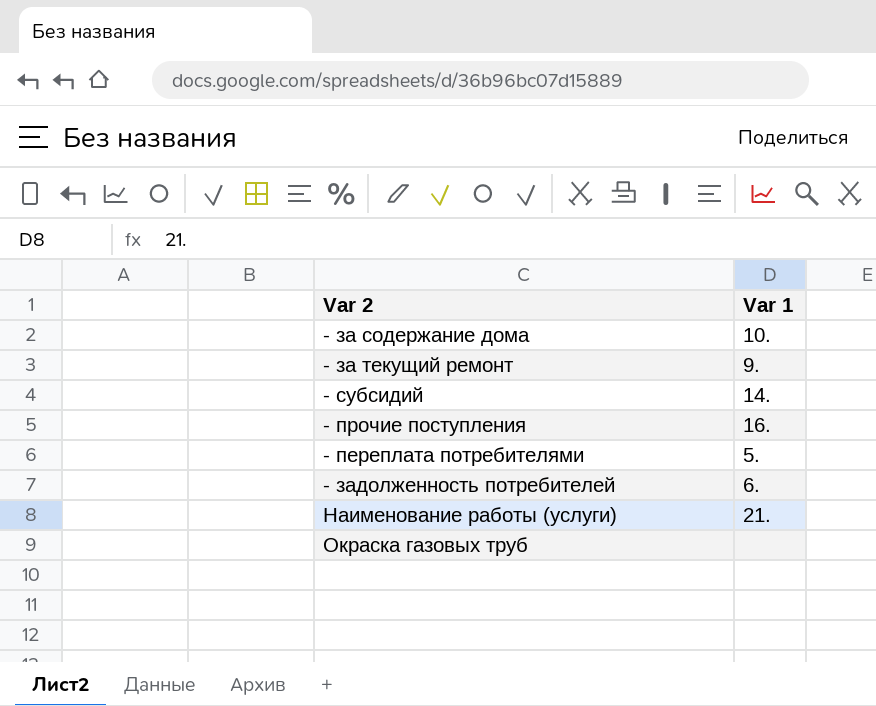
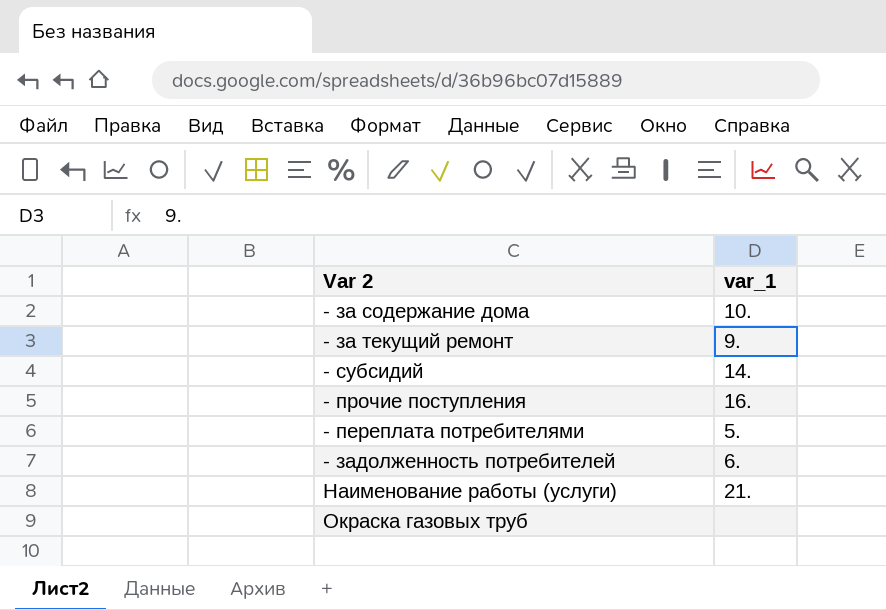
column name: Var 1 -> var_1

